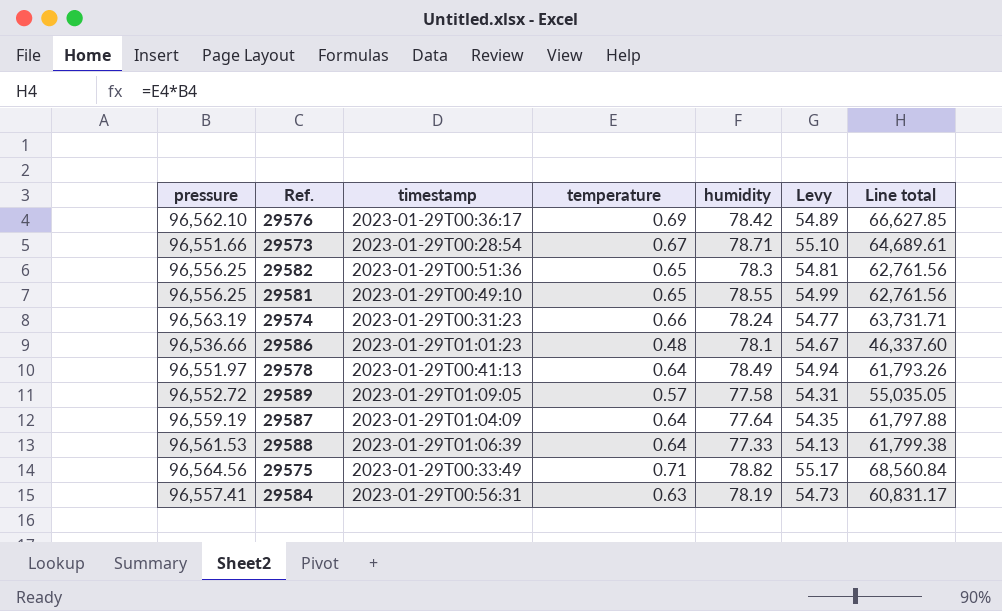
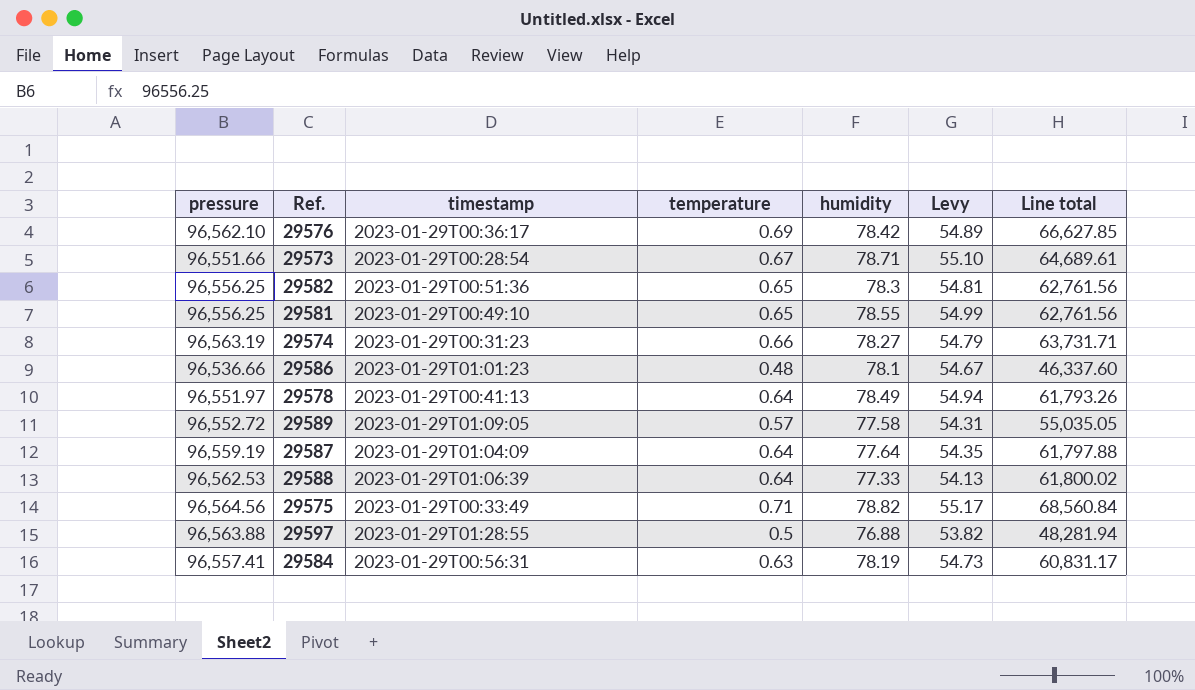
29574 | humidity: 78.24 -> 78.27
29574 | Levy: 54.77 -> 54.79
29588 | pressure: 96,561.53 -> 96,562.53
29588 | Line total: 61,799.38 -> 61,800.02
row 29597: none -> 96,563.88 | 2023-01-29T01:28:55 | 0.5 | 76.88 | 53.82 | 48,281.94

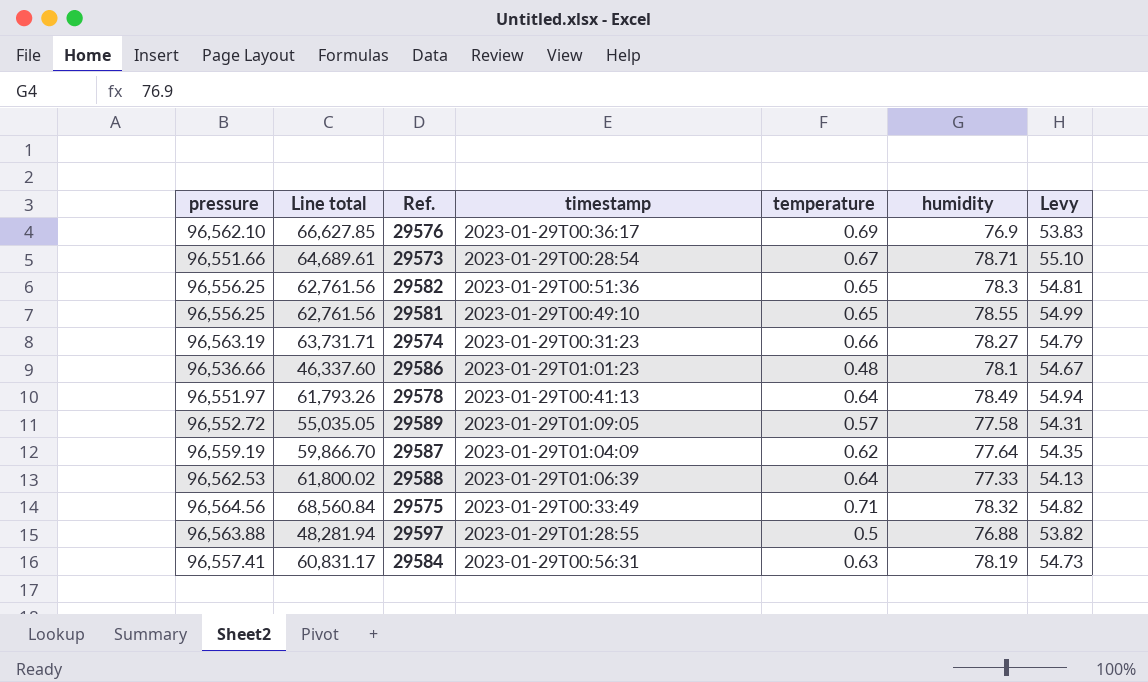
column Line total | position: 7 -> 2
29576 | humidity: 78.42 -> 76.9
29576 | Levy: 54.89 -> 53.83
29587 | Line total: 61,797.88 -> 59,866.70
29587 | temperature: 0.64 -> 0.62
29575 | humidity: 78.82 -> 78.32
29575 | Levy: 55.17 -> 54.82

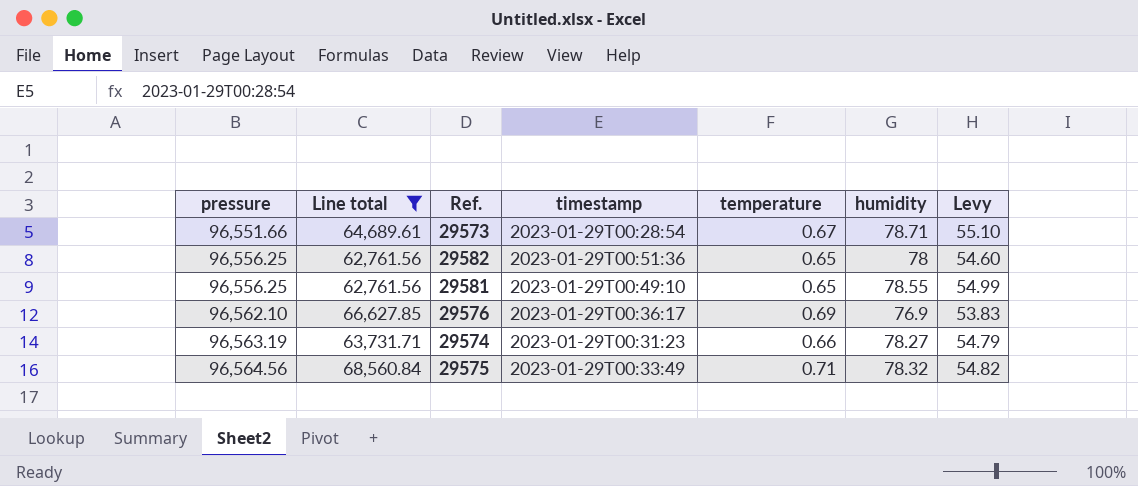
filter: none -> Line total >= 62,761.56
row order: none -> pressure ascending
29582 | humidity: 78.3 -> 78
29582 | Levy: 54.81 -> 54.60

